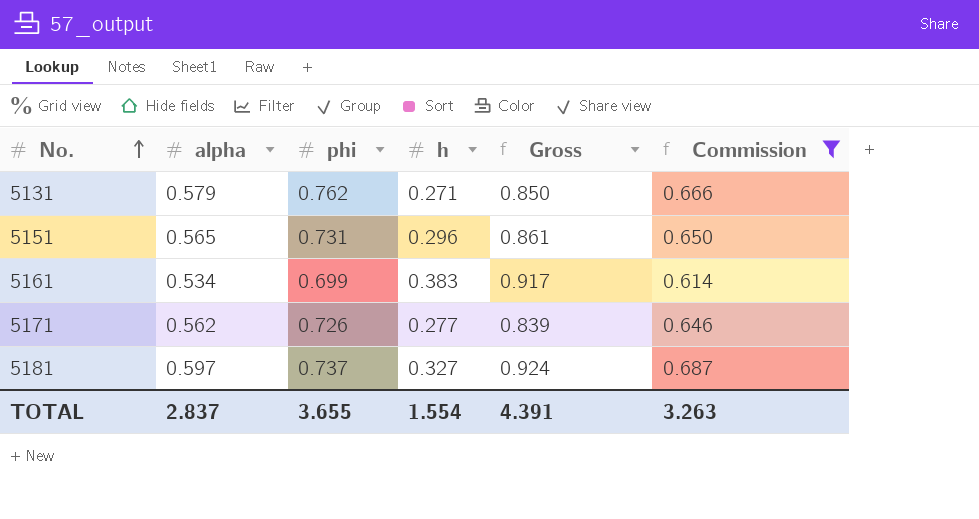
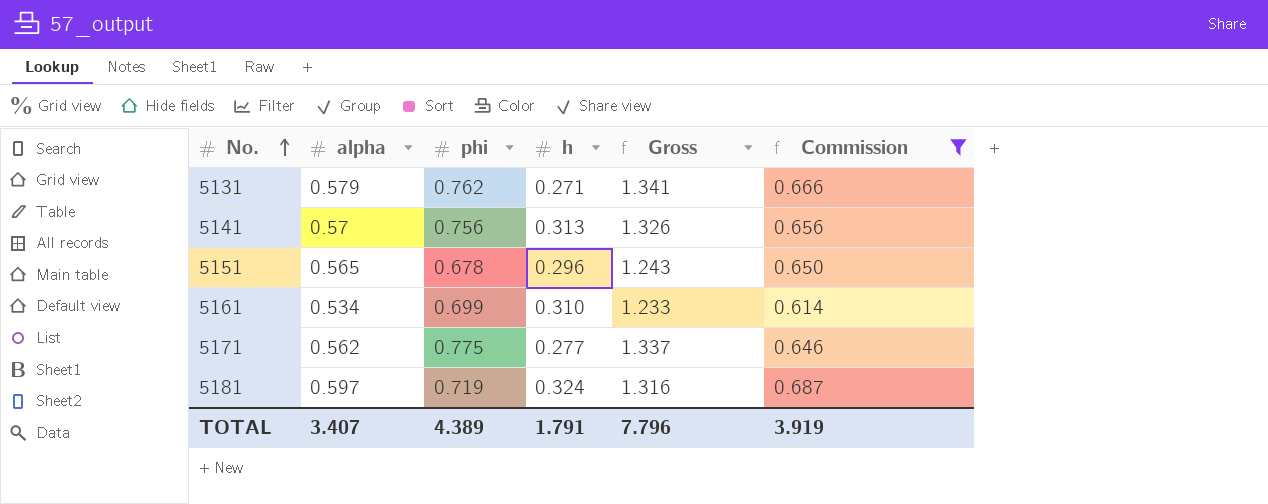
column Gross | formula: [alpha] + [h] -> [alpha] + [phi]
row 5141: none -> 0.57 | 0.756 | 0.313 | 1.326 | 0.656
5151 | phi: 0.731 -> 0.678
5161 | h: 0.383 -> 0.310
5171 | phi: 0.726 -> 0.775
5181 | phi: 0.737 -> 0.719
5181 | h: 0.327 -> 0.324
TOTAL | alpha: 2.837 -> 3.407
TOTAL | phi: 3.655 -> 4.389
TOTAL | h: 1.554 -> 1.791
TOTAL | Gross: 4.391 -> 7.796
TOTAL | Commission: 3.263 -> 3.919

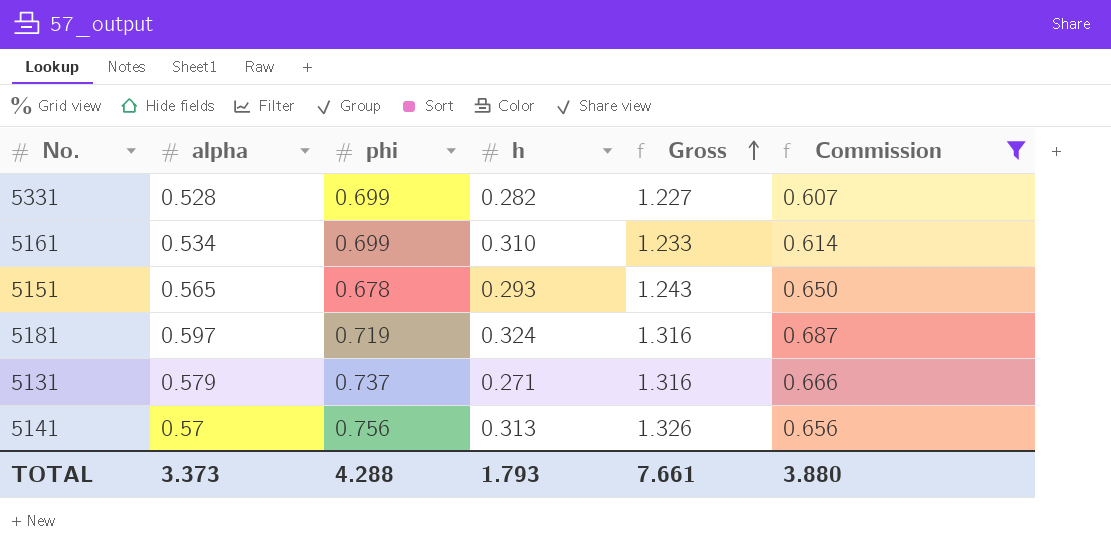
row order: No. ascending -> Gross ascending
row 5171: 0.562 | 0.775 | 0.277 | 1.337 | 0.646 -> none
row 5331: none -> 0.528 | 0.699 | 0.282 | 1.227 | 0.607
5151 | h: 0.296 -> 0.293
5131 | phi: 0.762 -> 0.737
5131 | Gross: 1.341 -> 1.316
TOTAL | alpha: 3.407 -> 3.373
TOTAL | phi: 4.389 -> 4.288
TOTAL | h: 1.791 -> 1.793
TOTAL | Gross: 7.796 -> 7.661
TOTAL | Commission: 3.919 -> 3.880

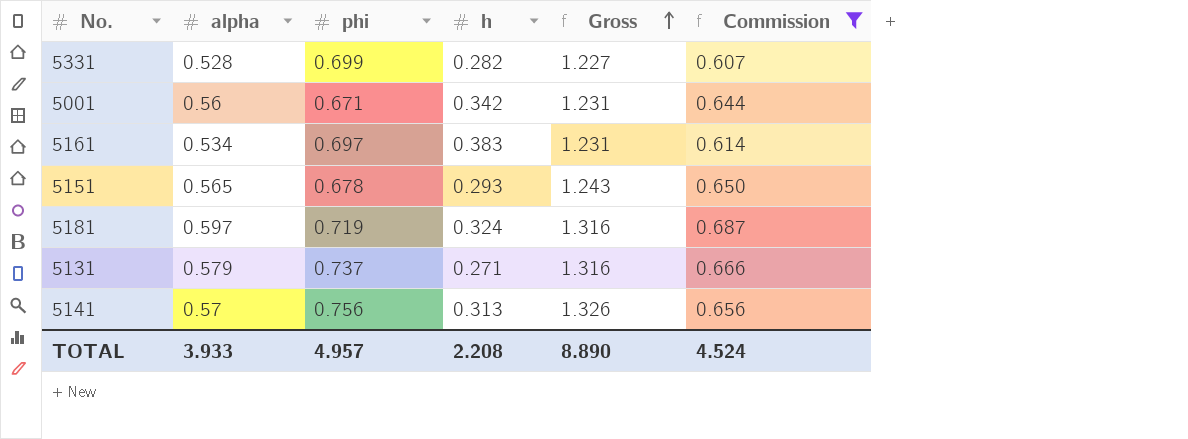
row 5001: none -> 0.56 | 0.671 | 0.342 | 1.231 | 0.644
5161 | phi: 0.699 -> 0.697
5161 | h: 0.310 -> 0.383
5161 | Gross: 1.233 -> 1.231
TOTAL | alpha: 3.373 -> 3.933
TOTAL | phi: 4.288 -> 4.957
TOTAL | h: 1.793 -> 2.208
TOTAL | Gross: 7.661 -> 8.890
TOTAL | Commission: 3.880 -> 4.524

